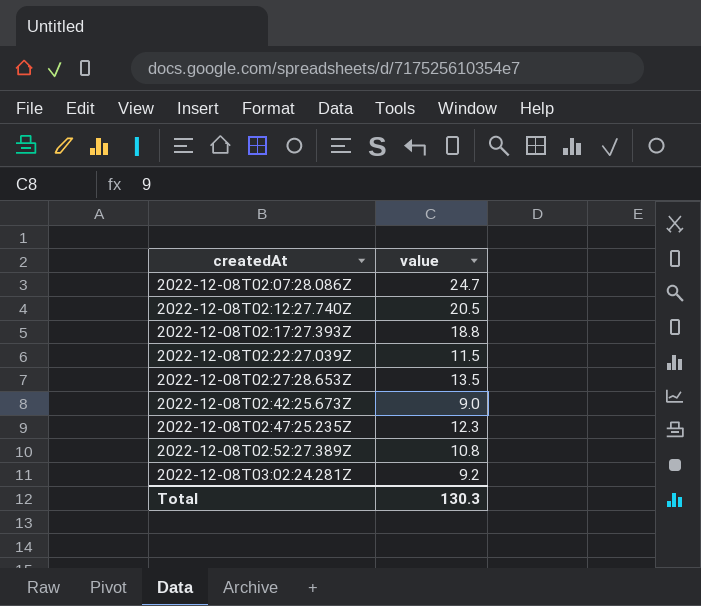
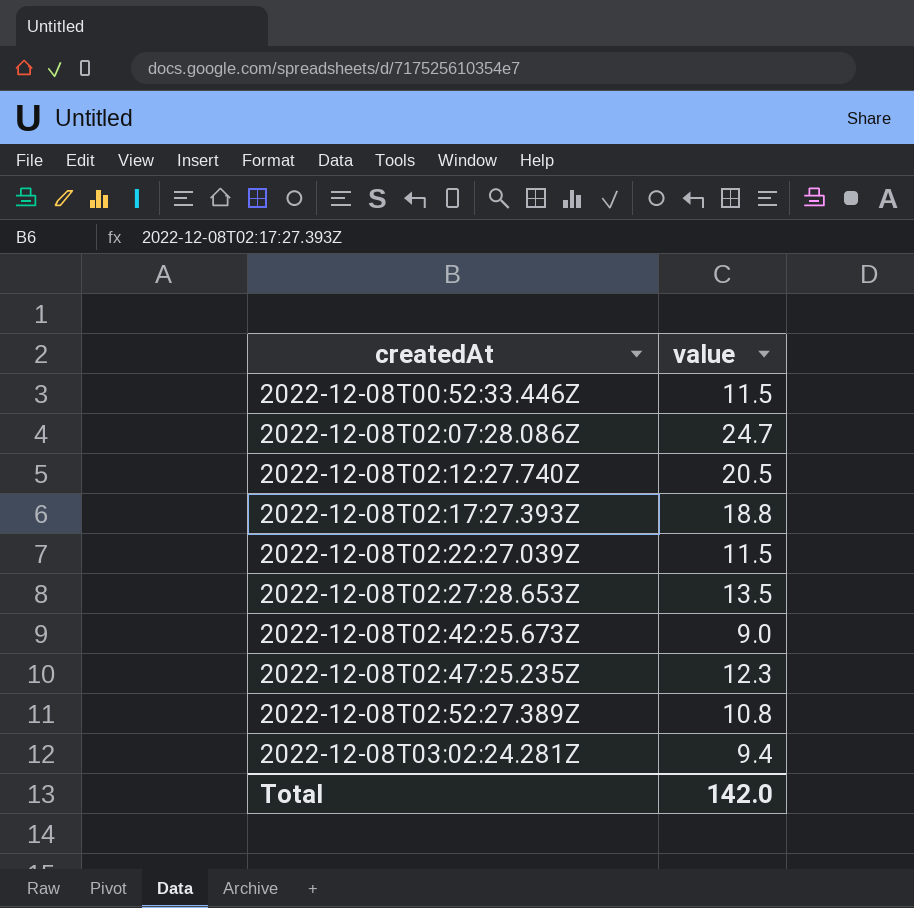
row 2022-12-08T00:52:33.446Z: none -> 11.5
2022-12-08T03:02:24.281Z | value: 9.2 -> 9.4
Total | value: 130.3 -> 142.0

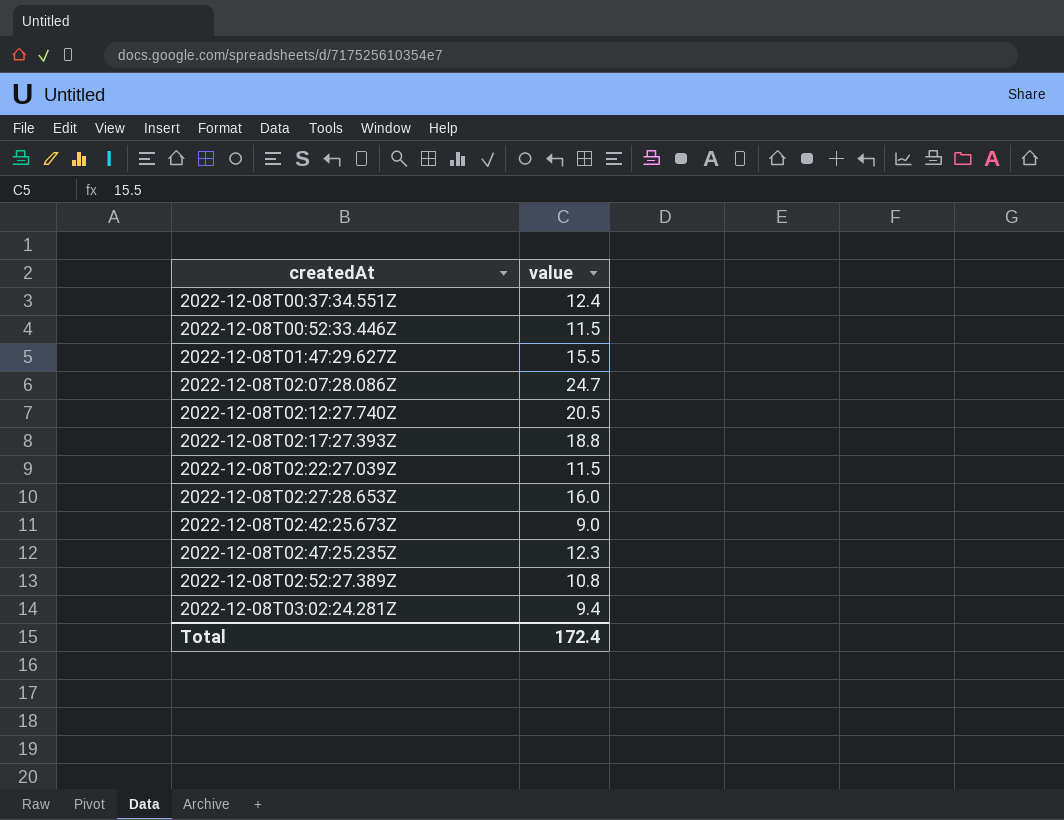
row 2022-12-08T00:37:34.551Z: none -> 12.4
row 2022-12-08T01:47:29.627Z: none -> 15.5
2022-12-08T02:27:28.653Z | value: 13.5 -> 16.0
Total | value: 142.0 -> 172.4

